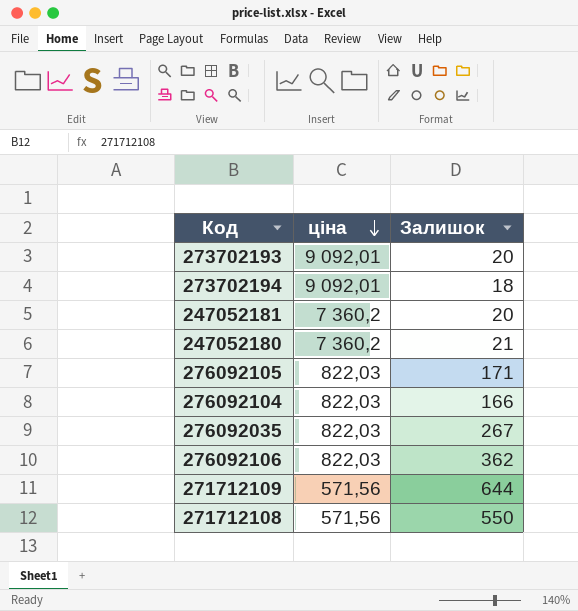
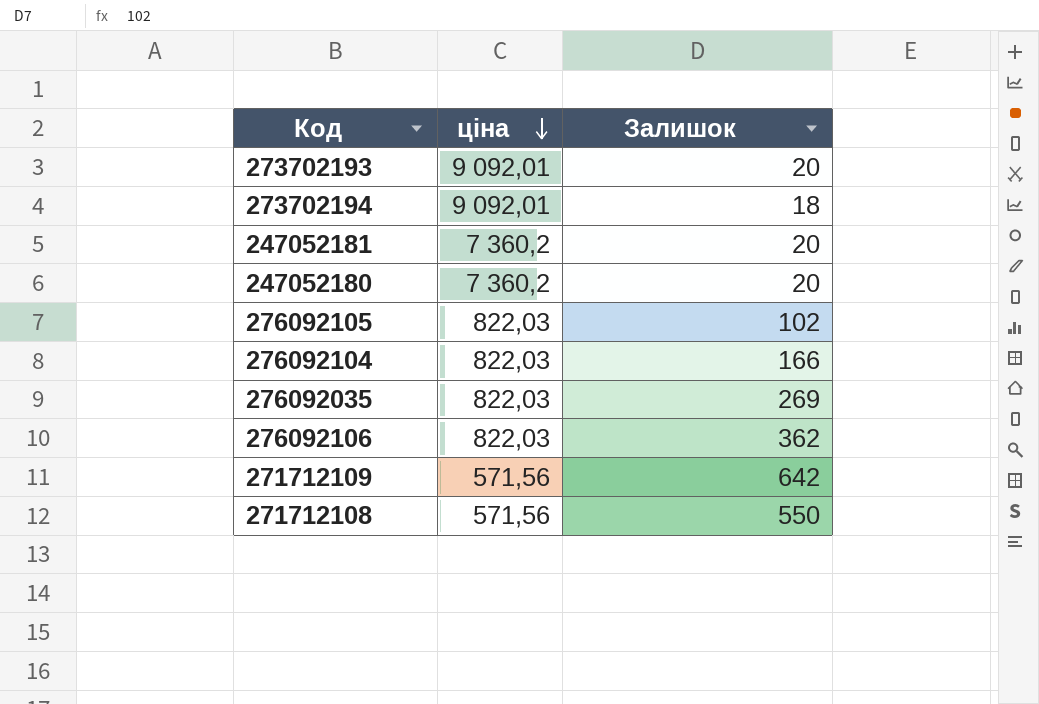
247052180 | Залишок: 21 -> 20
276092105 | Залишок: 171 -> 102
276092035 | Залишок: 267 -> 269
271712109 | Залишок: 644 -> 642

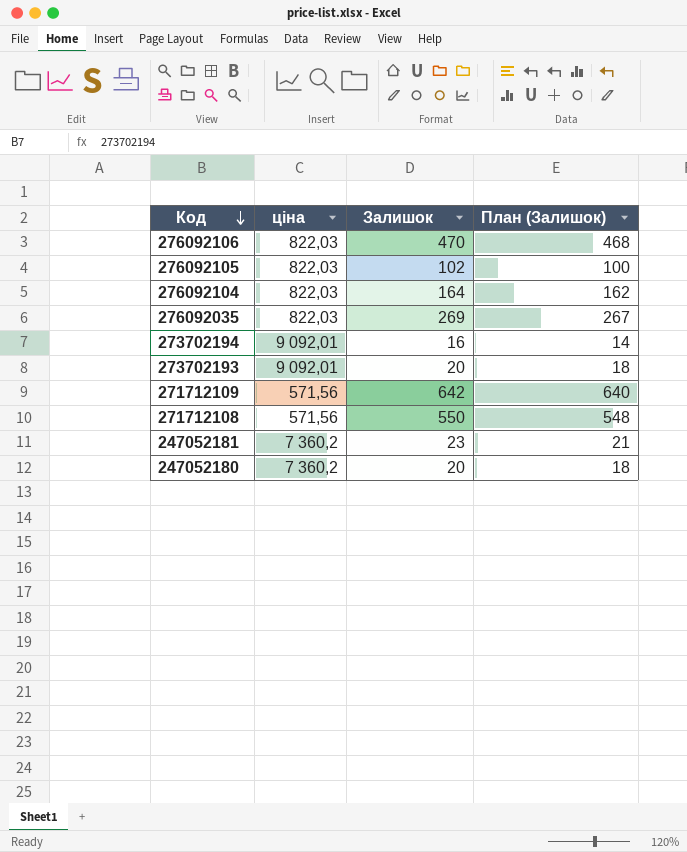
row order: ціна descending -> Код descending
column План (Залишок) | formula: none -> [Залишок] - 2
276092106 | Залишок: 362 -> 470
276092104 | Залишок: 166 -> 164
273702194 | Залишок: 18 -> 16
247052181 | Залишок: 20 -> 23

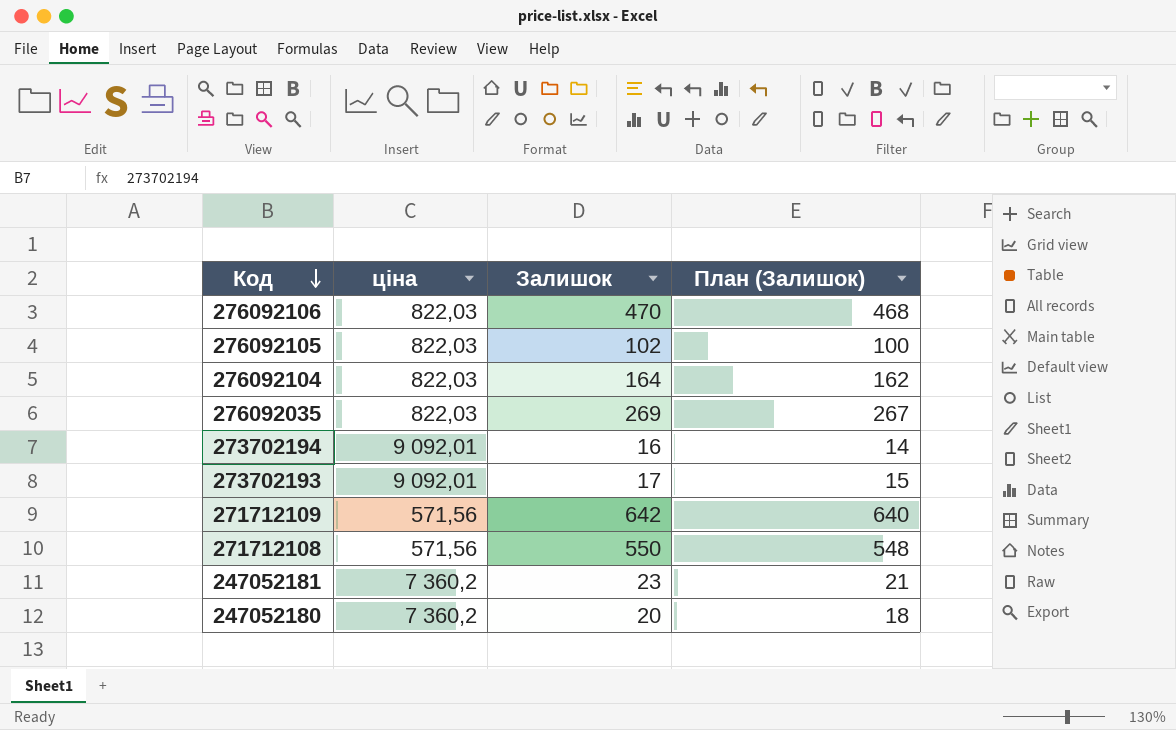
273702193 | Залишок: 20 -> 17
273702193 | План (Залишок): 18 -> 15

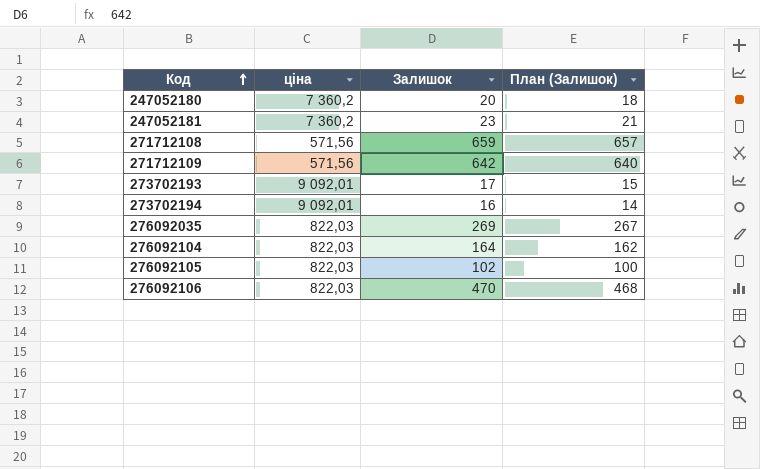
row order: Код descending -> Код ascending
271712108 | Залишок: 550 -> 659
271712108 | План (Залишок): 548 -> 657

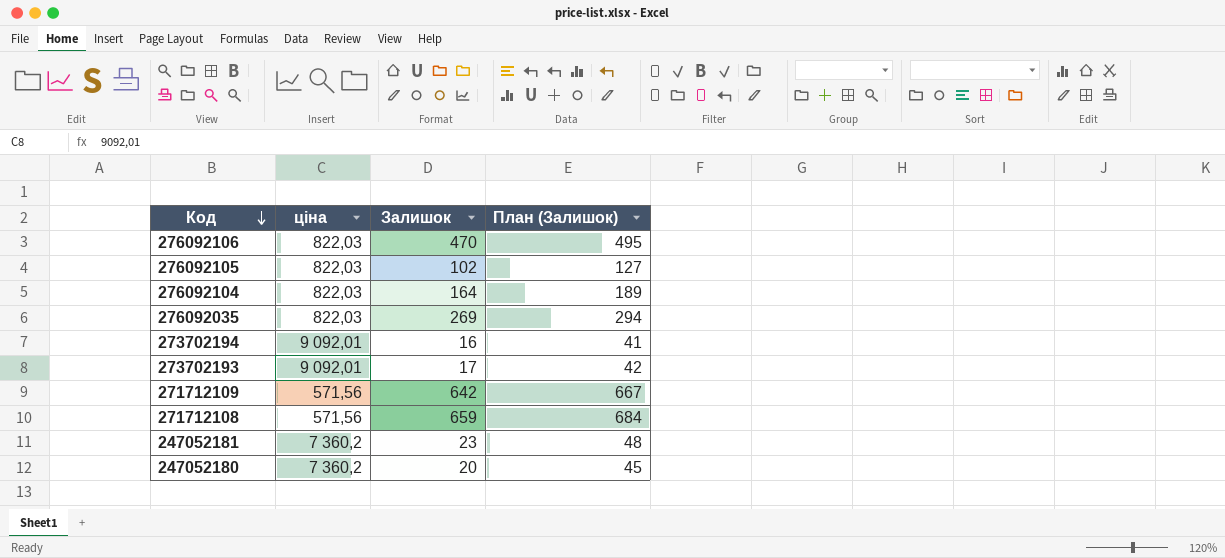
row order: Код ascending -> Код descending
column План (Залишок) | formula: [Залишок] - 2 -> [Залишок] + 25

